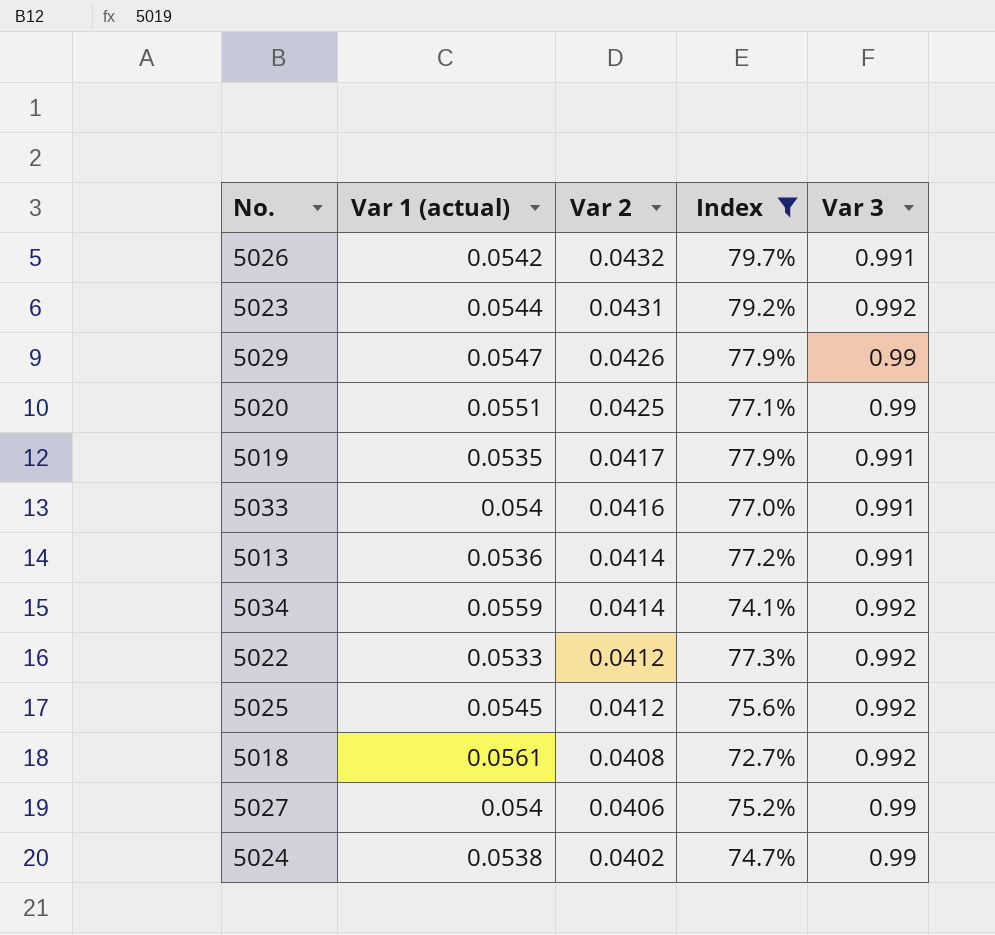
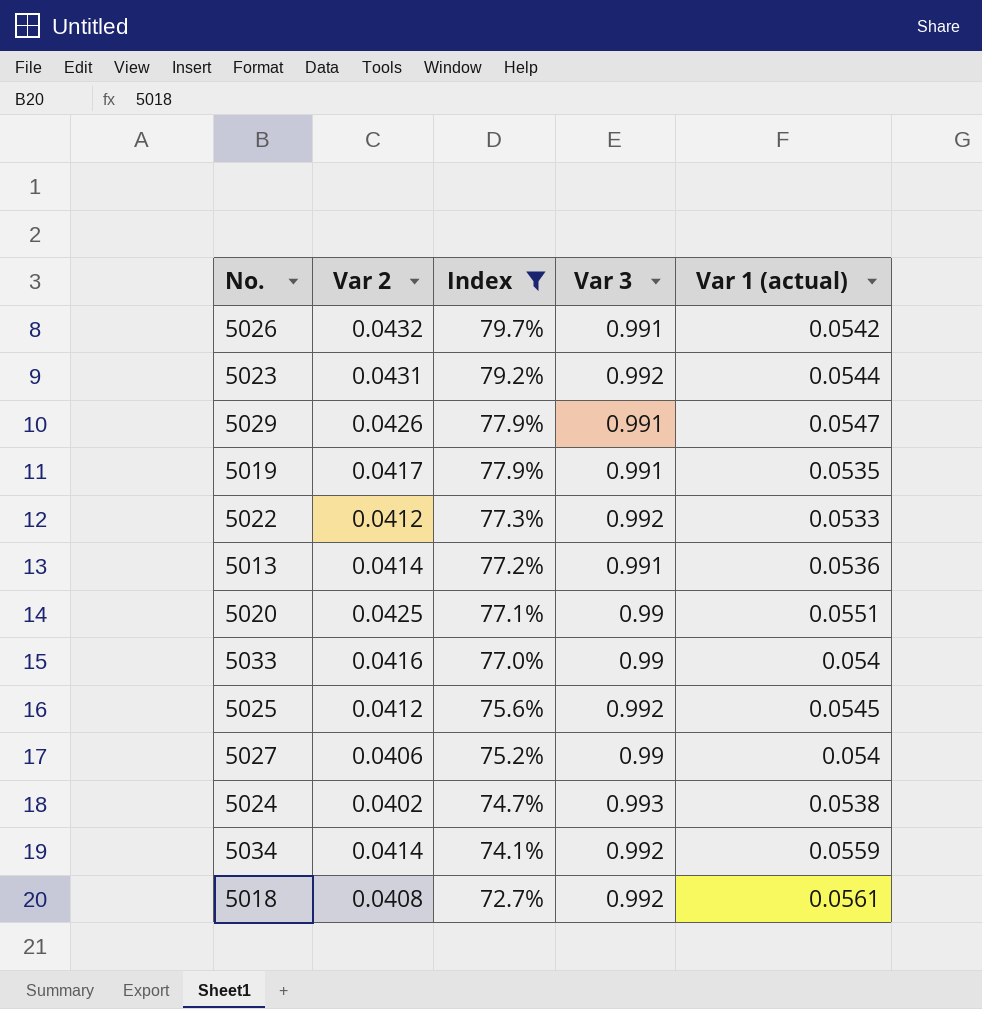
row order: Var 2 descending -> Index descending
column Var 1 (actual) | position: 2 -> 5
5029 | Var 3: 0.99 -> 0.991
5033 | Var 3: 0.991 -> 0.99
5024 | Var 3: 0.99 -> 0.993

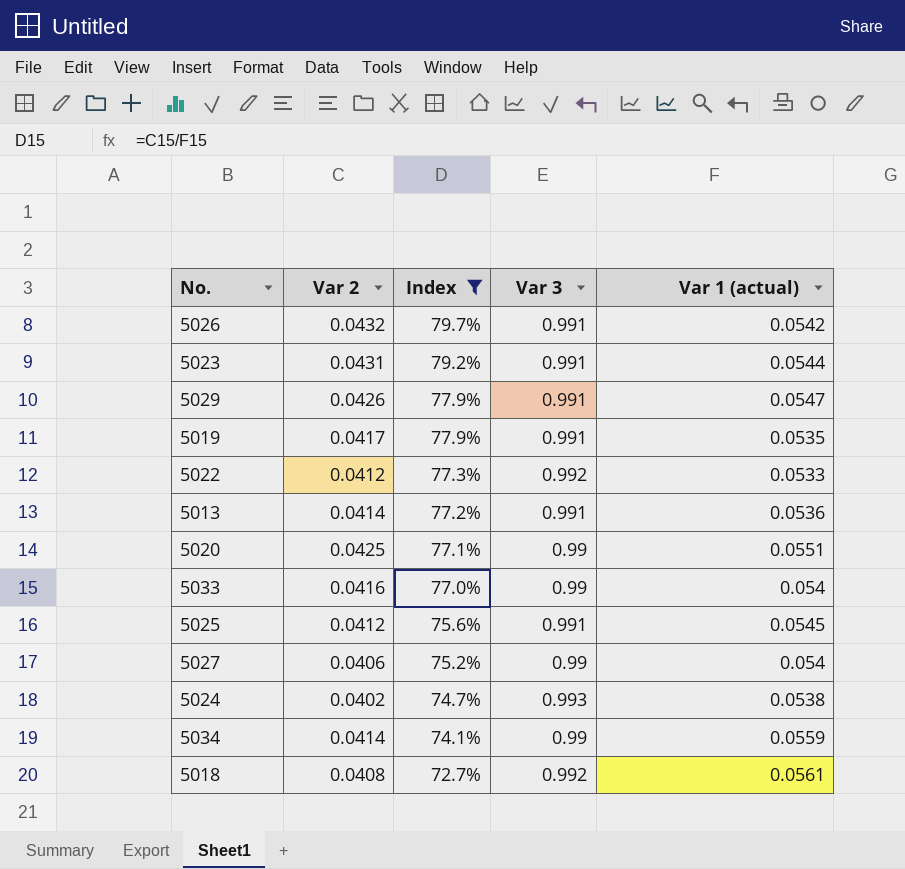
5023 | Var 3: 0.992 -> 0.991
5025 | Var 3: 0.992 -> 0.991
5034 | Var 3: 0.992 -> 0.99

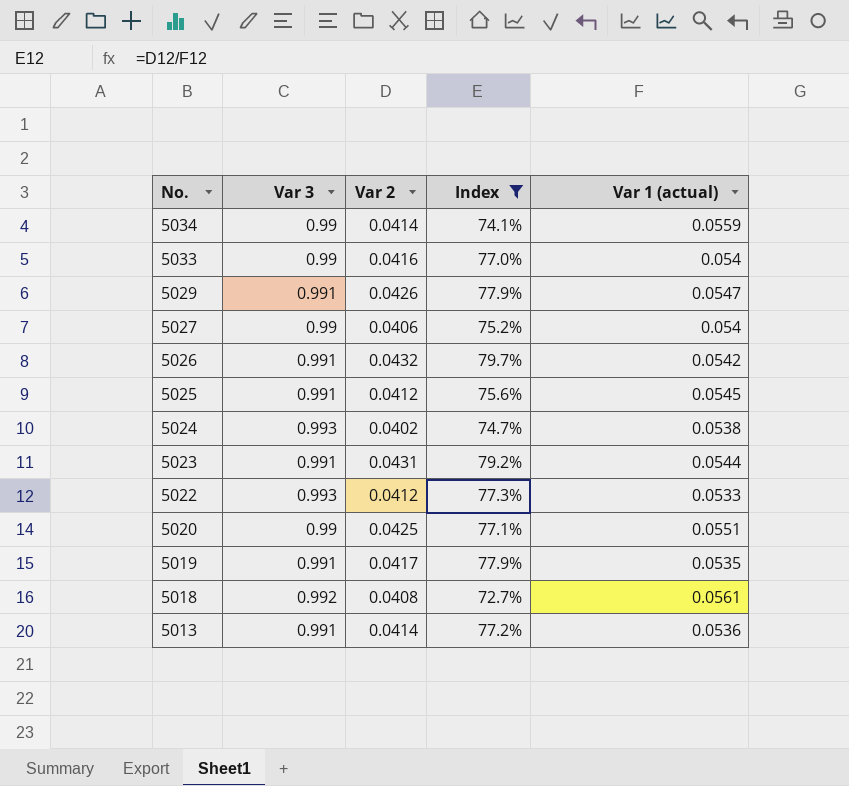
row order: Index descending -> No. descending
column Var 3 | position: 4 -> 2
5022 | Var 3: 0.992 -> 0.993

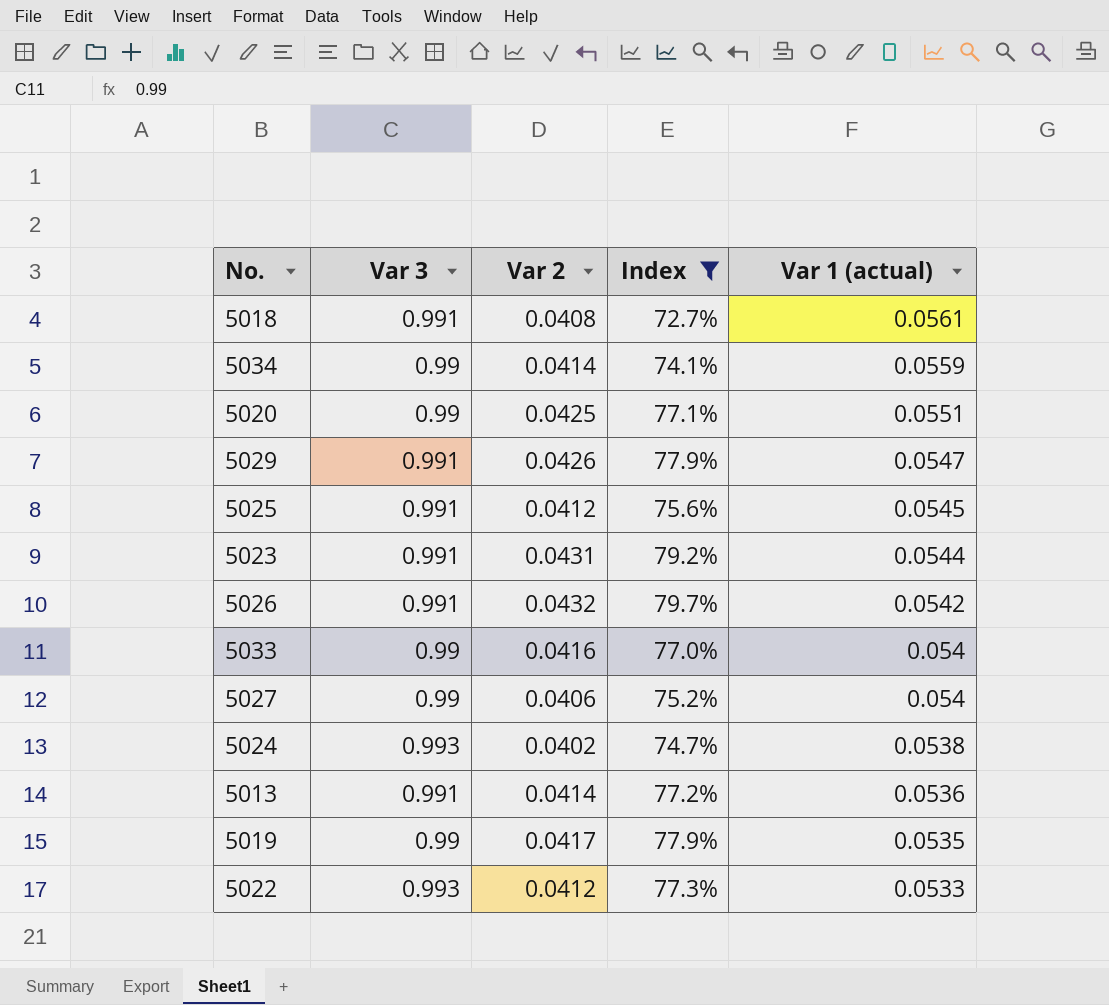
row order: No. descending -> Var 1 (actual) descending
5018 | Var 3: 0.992 -> 0.991
5019 | Var 3: 0.991 -> 0.99

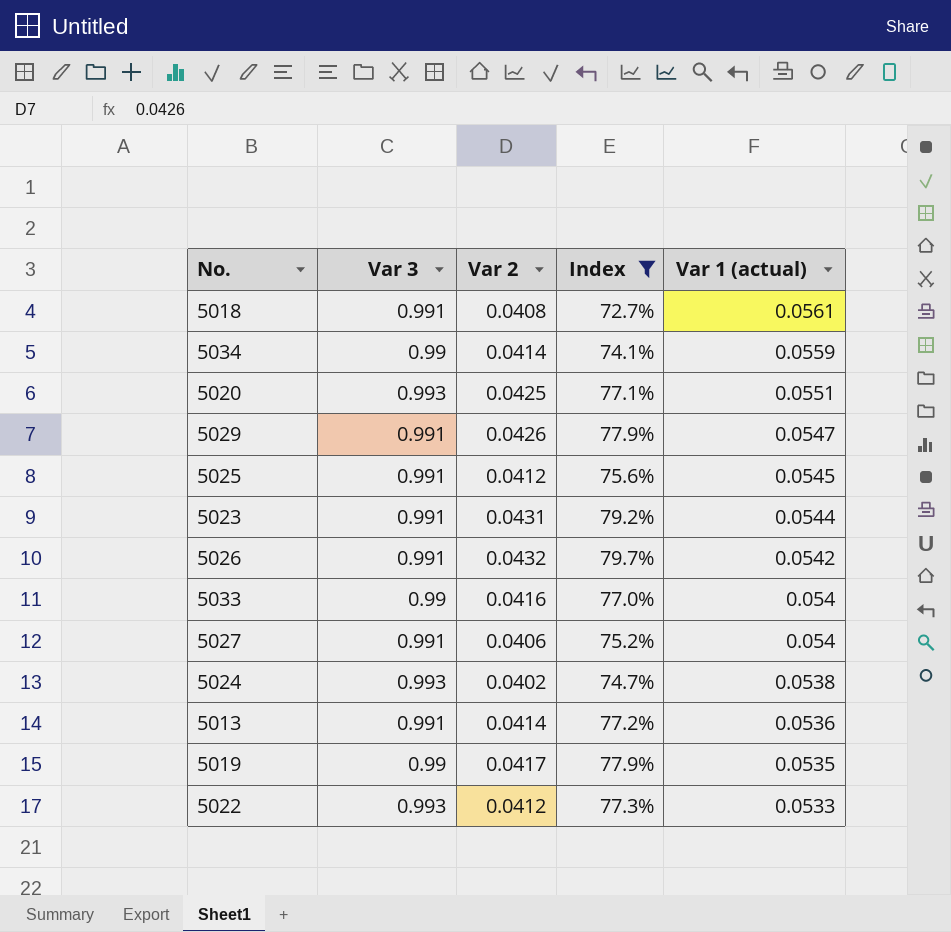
5020 | Var 3: 0.99 -> 0.993
5027 | Var 3: 0.99 -> 0.991

